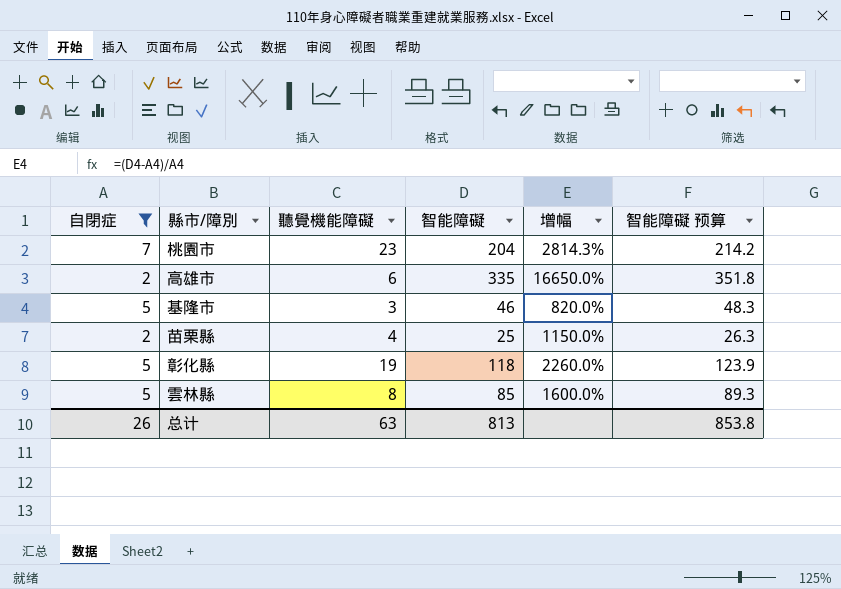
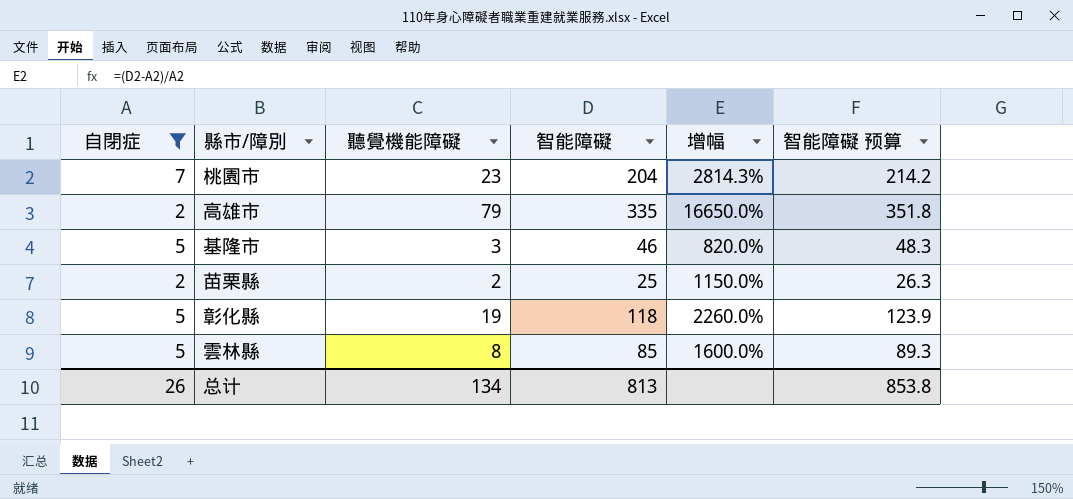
高雄市 | 聽覺機能障礙: 6 -> 79
苗栗縣 | 聽覺機能障礙: 4 -> 2
总计 | 聽覺機能障礙: 63 -> 134

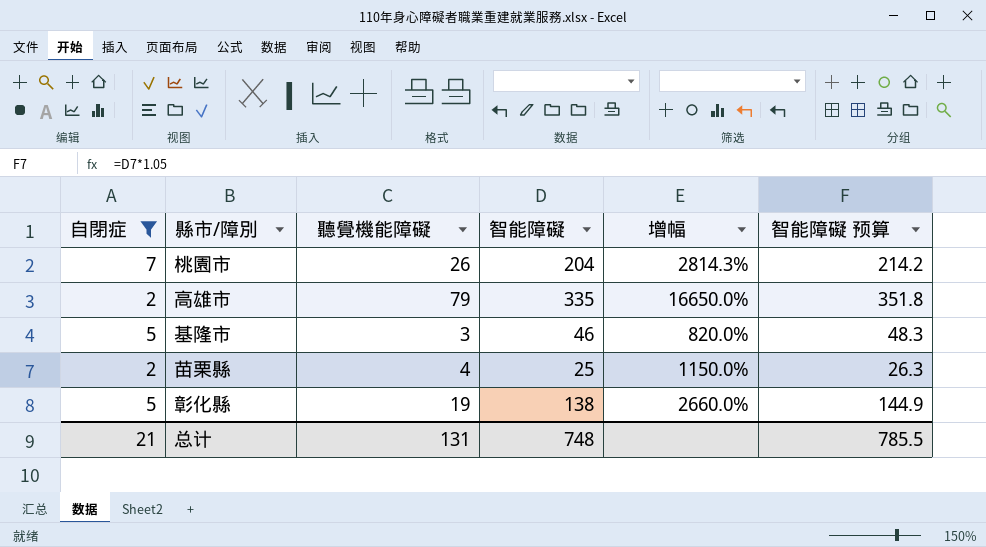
row 雲林縣: 5 | 8 | 85 | 1600.0% | 89.3 -> none
桃園市 | 聽覺機能障礙: 23 -> 26
苗栗縣 | 聽覺機能障礙: 2 -> 4
彰化縣 | 智能障礙: 118 -> 138
彰化縣 | 增幅: 2260.0% -> 2660.0%
彰化縣 | 智能障礙 预算: 123.9 -> 144.9
总计 | 自閉症: 26 -> 21
总计 | 聽覺機能障礙: 134 -> 131
总计 | 智能障礙: 813 -> 748
总计 | 智能障礙 预算: 853.8 -> 785.5

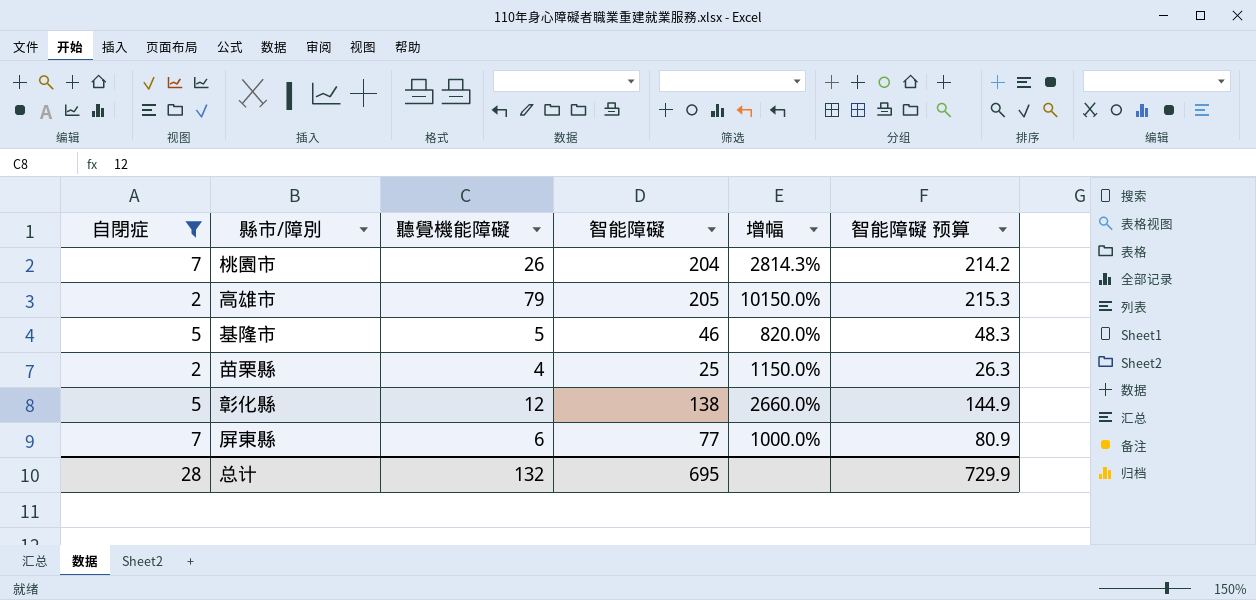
高雄市 | 智能障礙: 335 -> 205
高雄市 | 增幅: 16650.0% -> 10150.0%
高雄市 | 智能障礙 预算: 351.8 -> 215.3
基隆市 | 聽覺機能障礙: 3 -> 5
彰化縣 | 聽覺機能障礙: 19 -> 12
row 屏東縣: none -> 7 | 6 | 77 | 1000.0% | 80.9
总计 | 自閉症: 21 -> 28
总计 | 聽覺機能障礙: 131 -> 132
总计 | 智能障礙: 748 -> 695
总计 | 智能障礙 预算: 785.5 -> 729.9

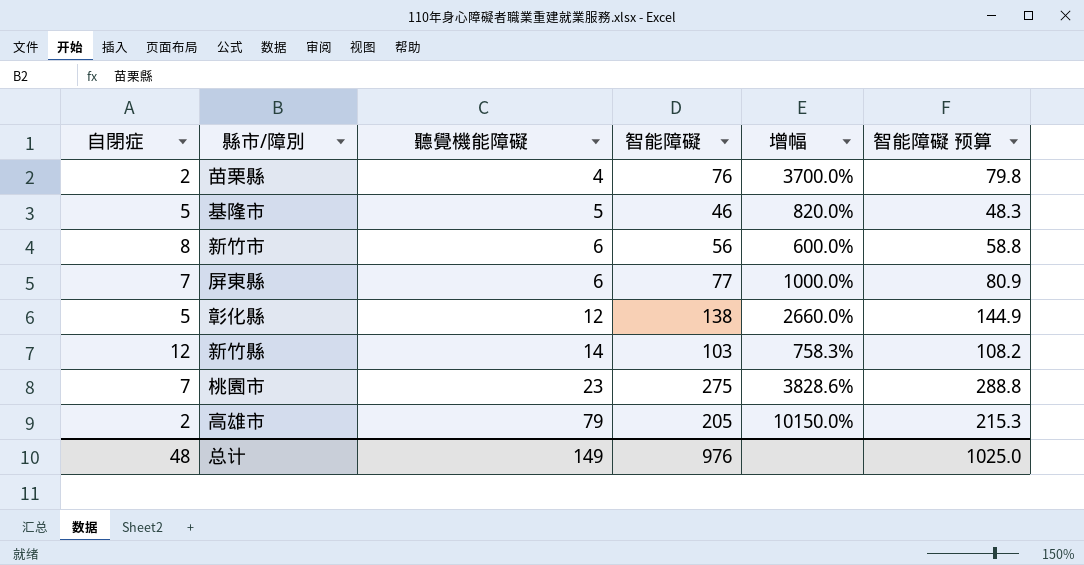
filter: 自閉症 <= 7 -> none
row order: none -> 聽覺機能障礙 ascending
苗栗縣 | 智能障礙: 25 -> 76
苗栗縣 | 增幅: 1150.0% -> 3700.0%
苗栗縣 | 智能障礙 预算: 26.3 -> 79.8
桃園市 | 聽覺機能障礙: 26 -> 23
桃園市 | 智能障礙: 204 -> 275
桃園市 | 增幅: 2814.3% -> 3828.6%
桃園市 | 智能障礙 预算: 214.2 -> 288.8
总计 | 自閉症: 28 -> 48
总计 | 聽覺機能障礙: 132 -> 149
总计 | 智能障礙: 695 -> 976
总计 | 智能障礙 预算: 729.9 -> 1025.0

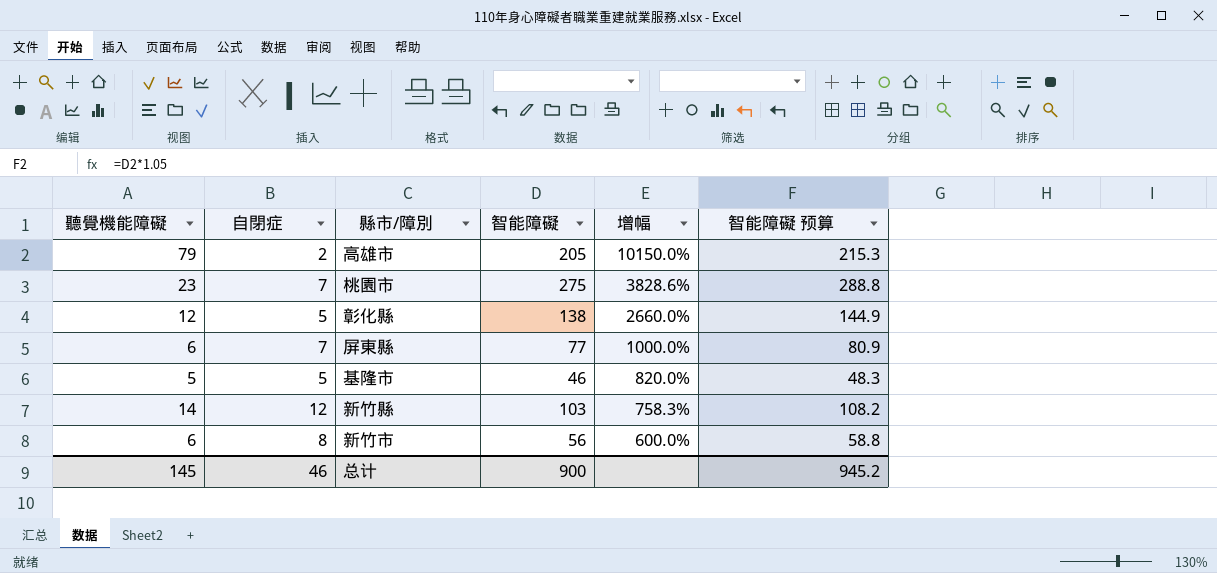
row order: 聽覺機能障礙 ascending -> 增幅 descending
column 聽覺機能障礙 | position: 3 -> 1
row 苗栗縣: 2 | 4 | 76 | 3700.0% | 79.8 -> none
总计 | 聽覺機能障礙: 149 -> 145
总计 | 自閉症: 48 -> 46
总计 | 智能障礙: 976 -> 900
总计 | 智能障礙 预算: 1025.0 -> 945.2

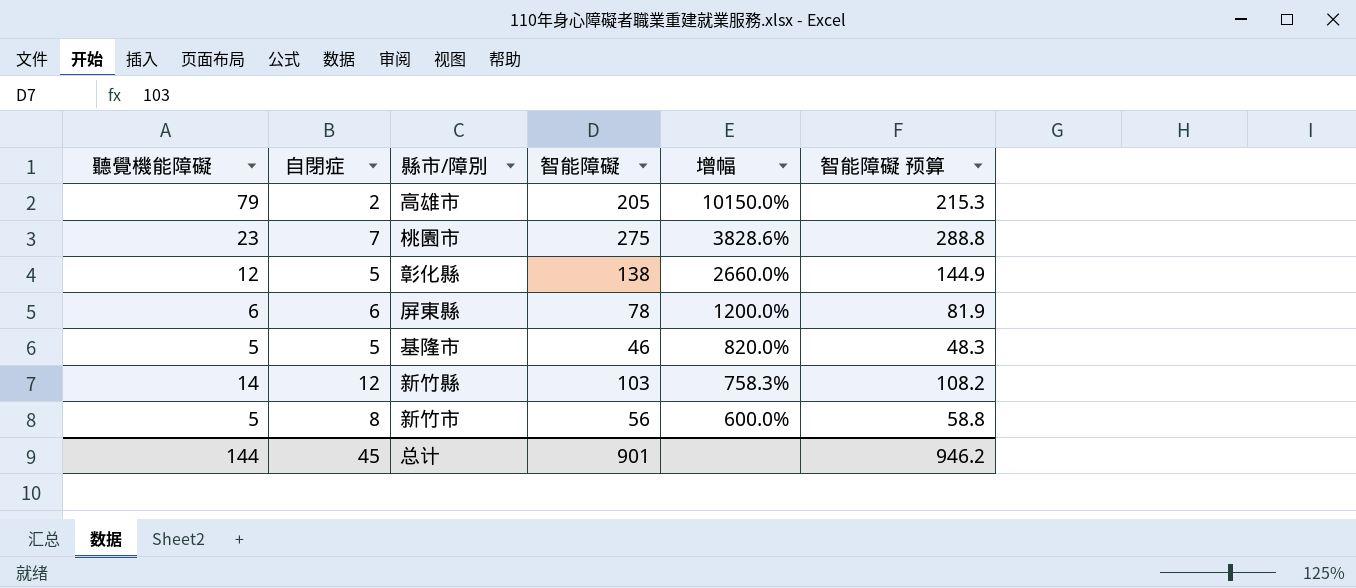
屏東縣 | 自閉症: 7 -> 6
屏東縣 | 智能障礙: 77 -> 78
屏東縣 | 增幅: 1000.0% -> 1200.0%
屏東縣 | 智能障礙 预算: 80.9 -> 81.9
新竹市 | 聽覺機能障礙: 6 -> 5
总计 | 聽覺機能障礙: 145 -> 144
总计 | 自閉症: 46 -> 45
总计 | 智能障礙: 900 -> 901
总计 | 智能障礙 预算: 945.2 -> 946.2

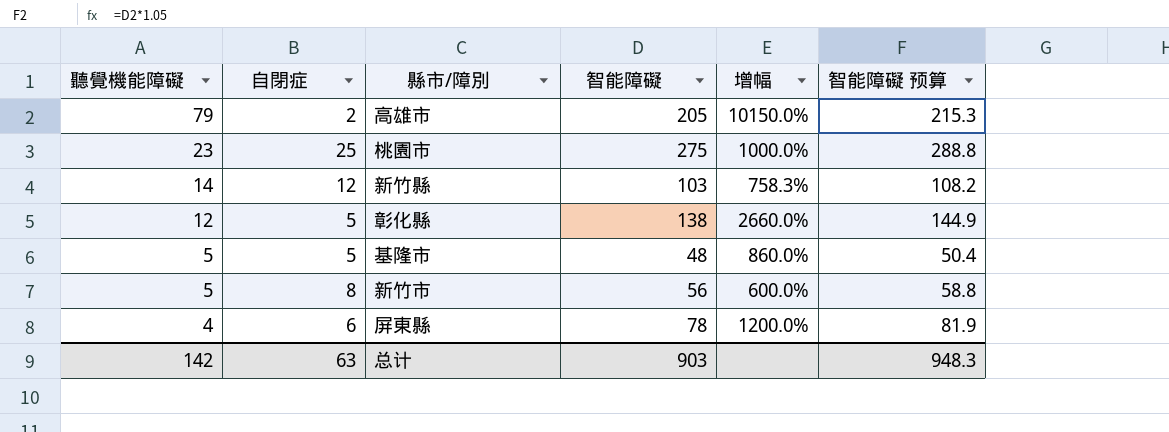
row order: 增幅 descending -> 聽覺機能障礙 descending
桃園市 | 自閉症: 7 -> 25
桃園市 | 增幅: 3828.6% -> 1000.0%
基隆市 | 智能障礙: 46 -> 48
基隆市 | 增幅: 820.0% -> 860.0%
基隆市 | 智能障礙 预算: 48.3 -> 50.4
屏東縣 | 聽覺機能障礙: 6 -> 4
总计 | 聽覺機能障礙: 144 -> 142
总计 | 自閉症: 45 -> 63
总计 | 智能障礙: 901 -> 903
总计 | 智能障礙 预算: 946.2 -> 948.3

